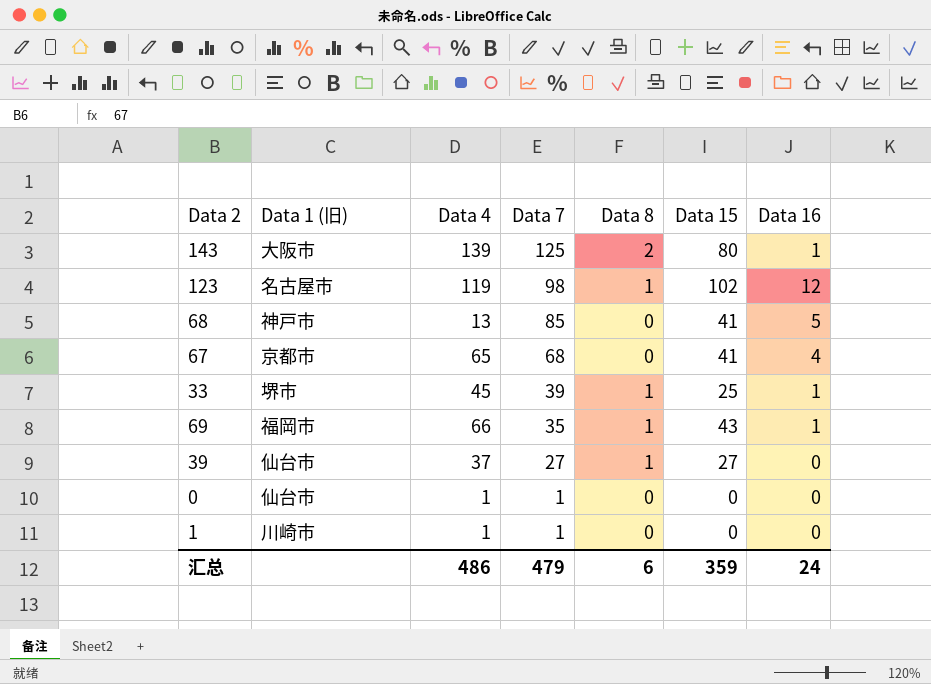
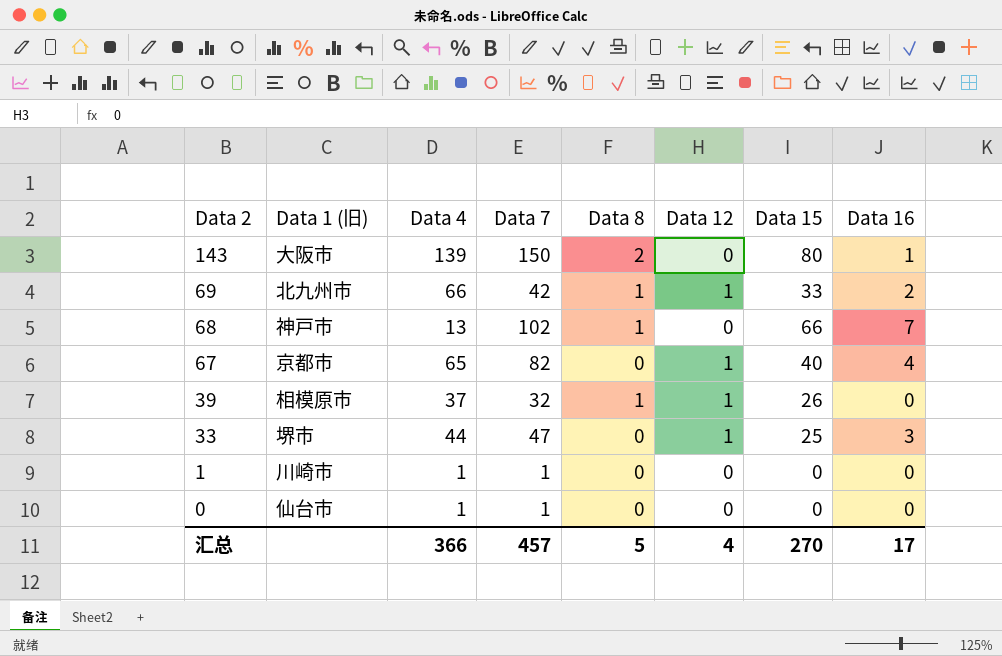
row order: Data 7 descending -> Data 2 descending
column Data 12 | position: none -> 6
row 123: 名古屋市 | 119 | 98 | 1 | 102 | 12 -> none
143 | Data 7: 125 -> 150
69 | Data 1 (旧): 福岡市 -> 北九州市
69 | Data 7: 35 -> 42
69 | Data 15: 43 -> 33
69 | Data 16: 1 -> 2
68 | Data 7: 85 -> 102
68 | Data 8: 0 -> 1
68 | Data 15: 41 -> 66
68 | Data 16: 5 -> 7
67 | Data 7: 68 -> 82
67 | Data 15: 41 -> 40
39 | Data 1 (旧): 仙台市 -> 相模原市
39 | Data 7: 27 -> 32
39 | Data 15: 27 -> 26
33 | Data 4: 45 -> 44
33 | Data 7: 39 -> 47
33 | Data 8: 1 -> 0
33 | Data 16: 1 -> 3
汇总 | Data 4: 486 -> 366
汇总 | Data 7: 479 -> 457
汇总 | Data 8: 6 -> 5
汇总 | Data 15: 359 -> 270
汇总 | Data 16: 24 -> 17

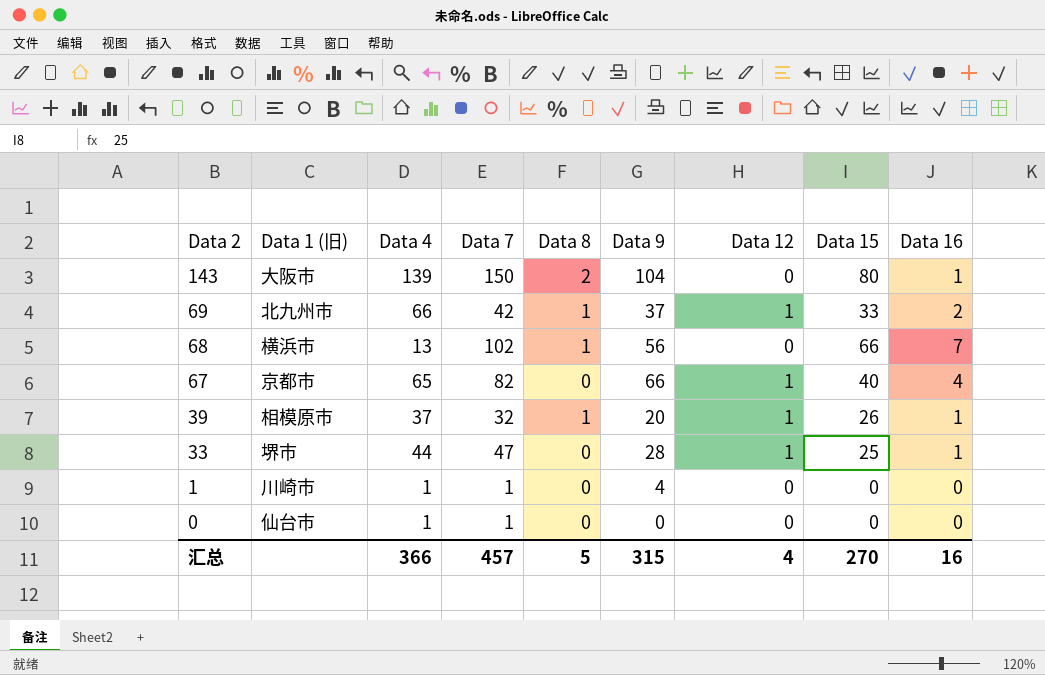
column Data 9 | position: none -> 6
68 | Data 1 (旧): 神戸市 -> 横浜市
39 | Data 16: 0 -> 1
33 | Data 16: 3 -> 1
汇总 | Data 16: 17 -> 16

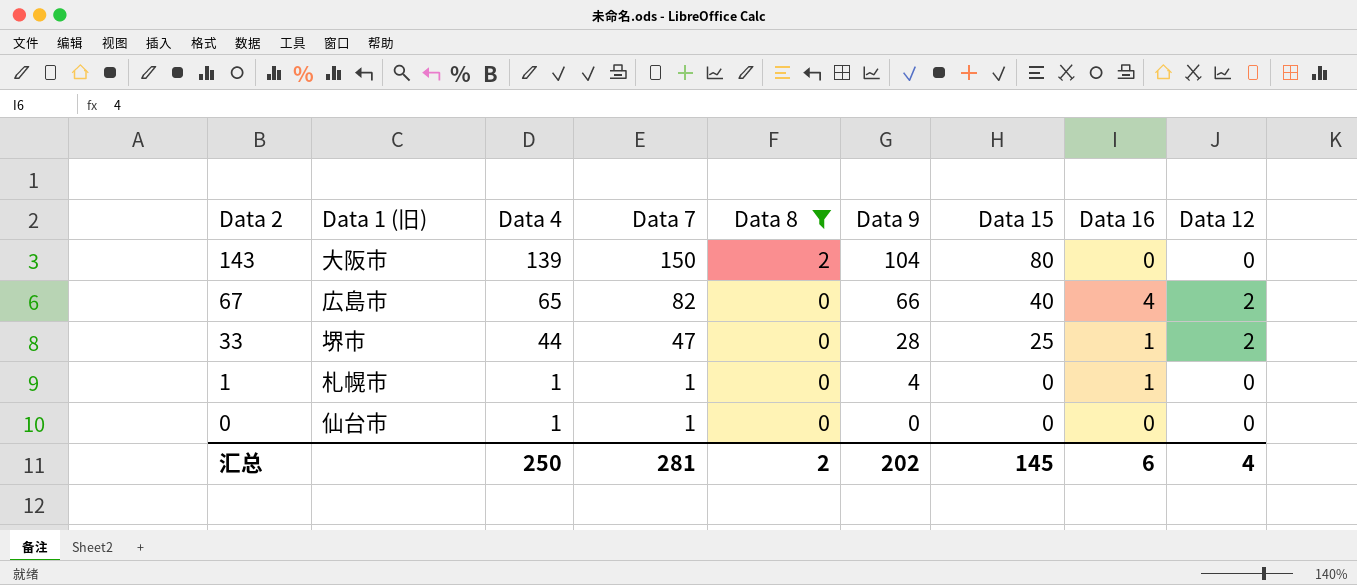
filter: none -> Data 8 != 1
column Data 12 | position: 7 -> 9
143 | Data 16: 1 -> 0
67 | Data 1 (旧): 京都市 -> 広島市
67 | Data 12: 1 -> 2
33 | Data 12: 1 -> 2
1 | Data 1 (旧): 川崎市 -> 札幌市
1 | Data 16: 0 -> 1
汇总 | Data 4: 366 -> 250
汇总 | Data 7: 457 -> 281
汇总 | Data 8: 5 -> 2
汇总 | Data 9: 315 -> 202
汇总 | Data 15: 270 -> 145
汇总 | Data 16: 16 -> 6

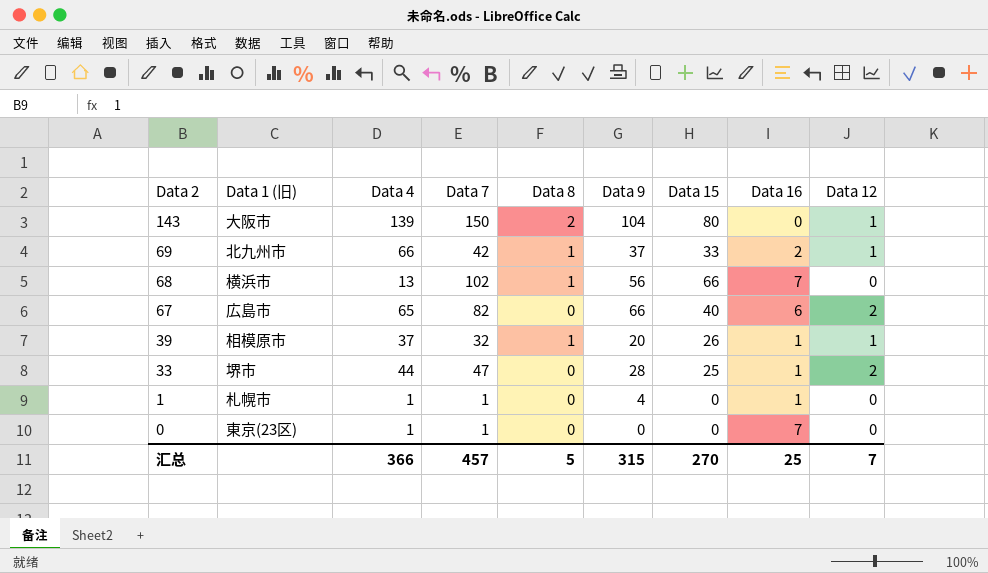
filter: Data 8 != 1 -> none
143 | Data 12: 0 -> 1
67 | Data 16: 4 -> 6
0 | Data 1 (旧): 仙台市 -> 東京(23区)
0 | Data 16: 0 -> 7
汇总 | Data 4: 250 -> 366
汇总 | Data 7: 281 -> 457
汇总 | Data 8: 2 -> 5
汇总 | Data 9: 202 -> 315
汇总 | Data 15: 145 -> 270
汇总 | Data 16: 6 -> 25
汇总 | Data 12: 4 -> 7

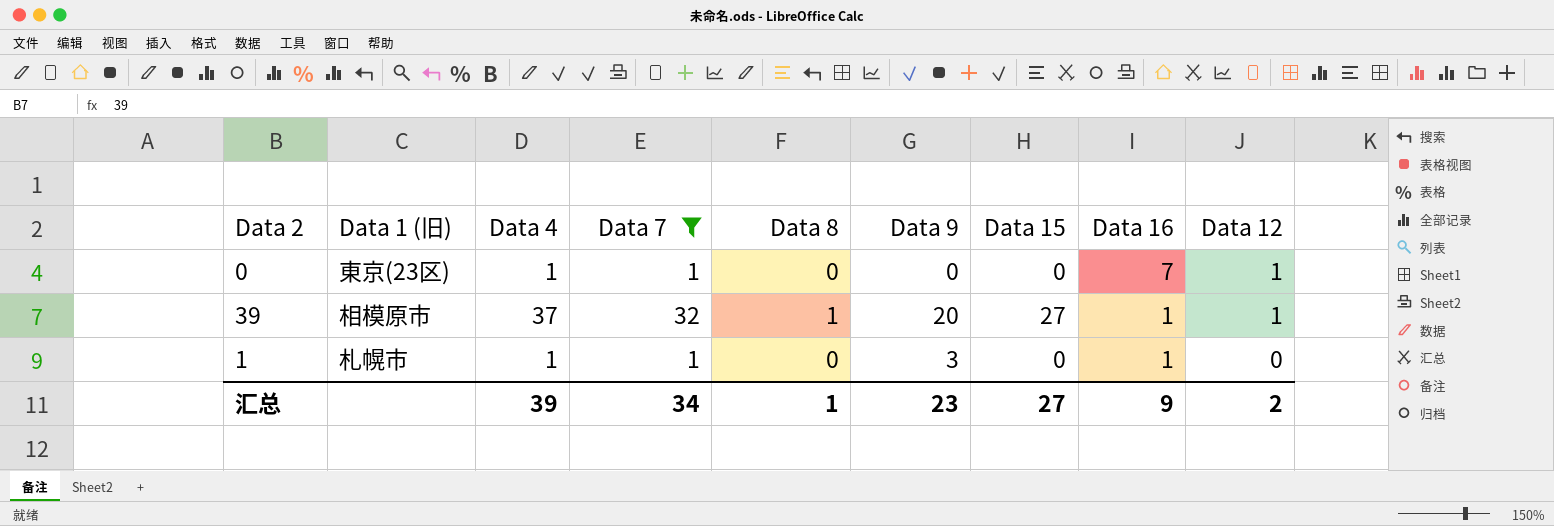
filter: none -> Data 7 <= 32
row order: Data 2 descending -> Data 16 descending
0 | Data 12: 0 -> 1
39 | Data 15: 26 -> 27
1 | Data 9: 4 -> 3
汇总 | Data 4: 366 -> 39
汇总 | Data 7: 457 -> 34
汇总 | Data 8: 5 -> 1
汇总 | Data 9: 315 -> 23
汇总 | Data 15: 270 -> 27
汇总 | Data 16: 25 -> 9
汇总 | Data 12: 7 -> 2

